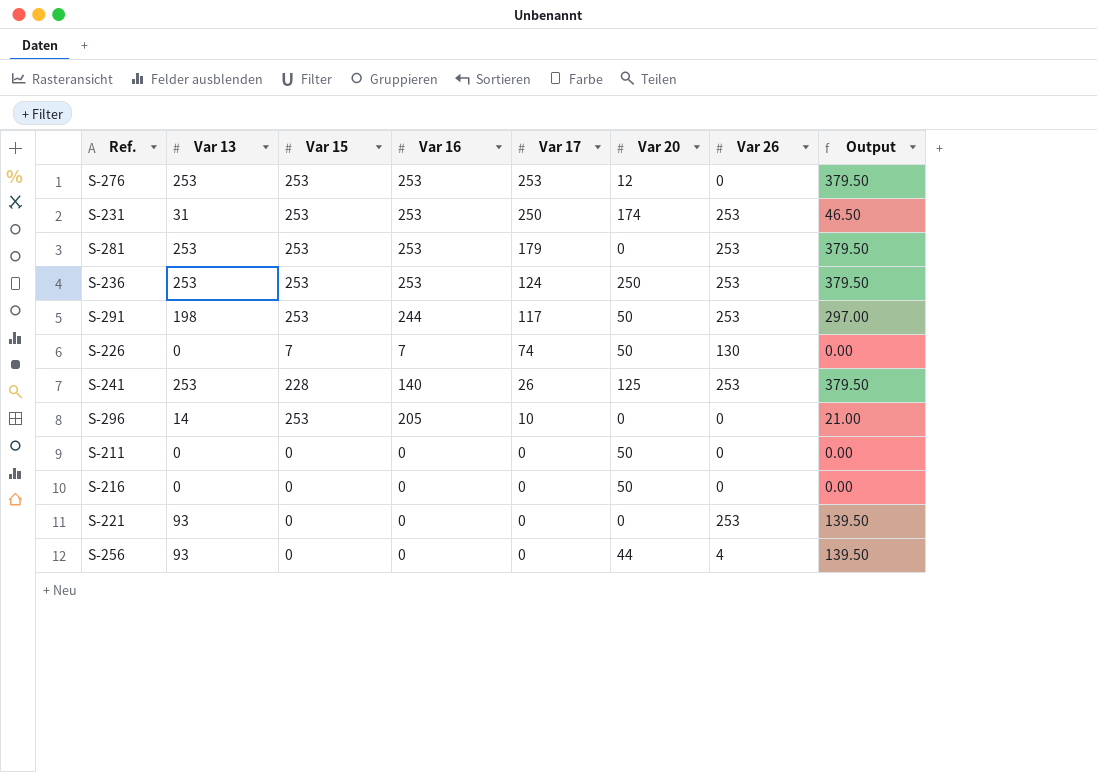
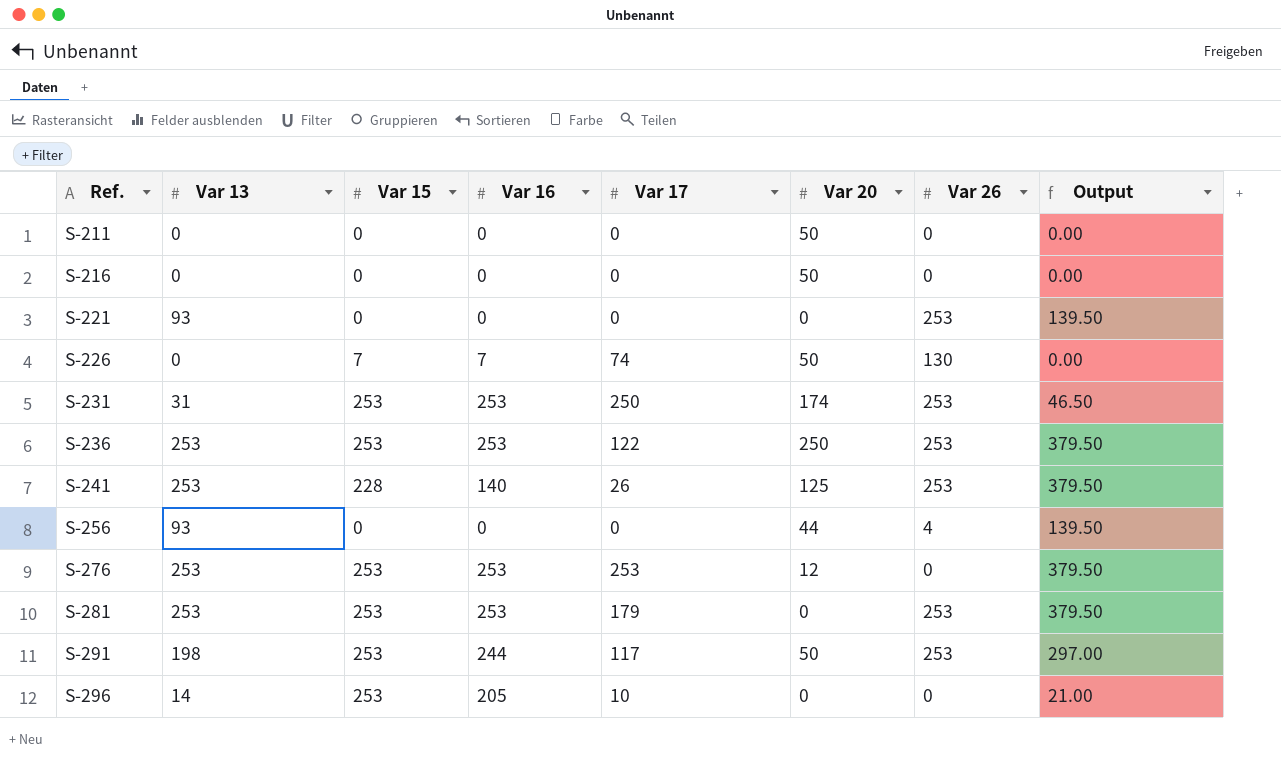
row order: Var 17 descending -> Ref. ascending
S-236 | Var 17: 124 -> 122

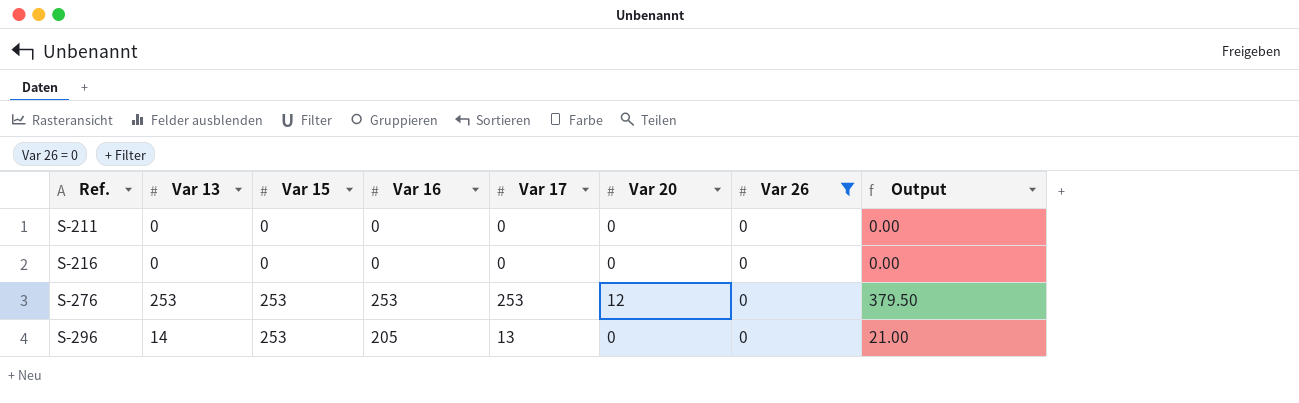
filter: none -> Var 26 = 0
S-211 | Var 20: 50 -> 0
S-216 | Var 20: 50 -> 0
S-296 | Var 17: 10 -> 13

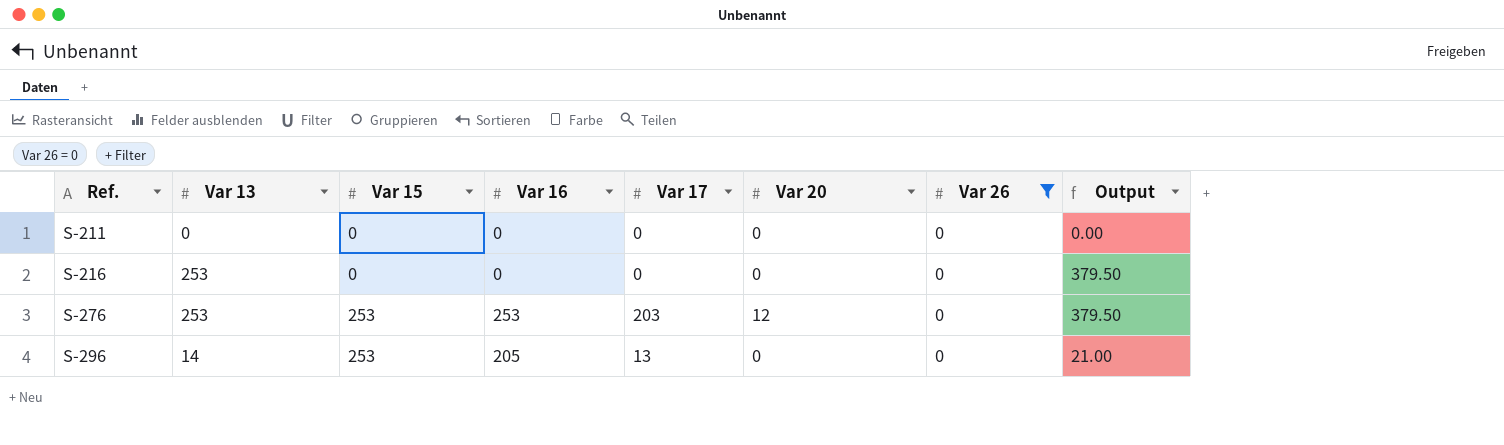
S-216 | Var 13: 0 -> 253
S-216 | Output: 0.00 -> 379.50
S-276 | Var 17: 253 -> 203

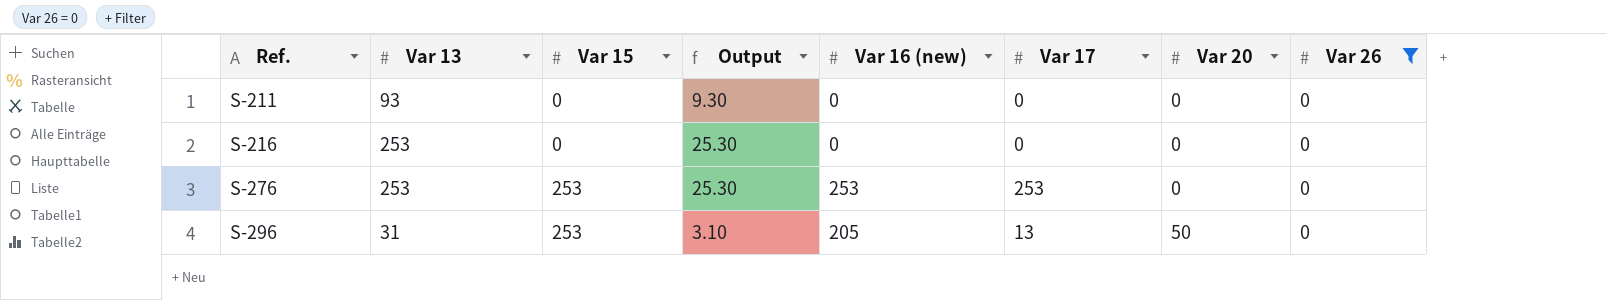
column Output | formula: [Var 13] * 1.5 -> [Var 13] * 0.1
column Output | position: 8 -> 4
column name: Var 16 -> Var 16 (new)
S-211 | Var 13: 0 -> 93
S-276 | Var 17: 203 -> 253
S-276 | Var 20: 12 -> 0
S-296 | Var 13: 14 -> 31
S-296 | Var 20: 0 -> 50

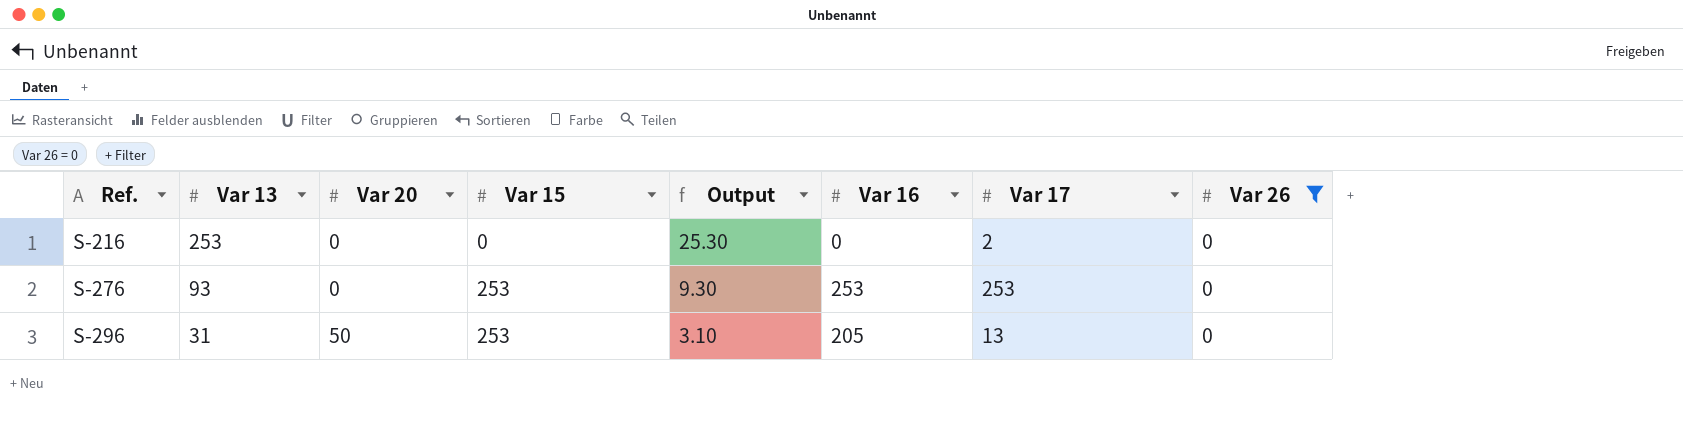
column Var 20 | position: 7 -> 3
column name: Var 16 (new) -> Var 16
row S-211: 93 | 0 | 9.30 | 0 | 0 | 0 | 0 -> none
S-216 | Var 17: 0 -> 2
S-276 | Var 13: 253 -> 93
S-276 | Output: 25.30 -> 9.30

